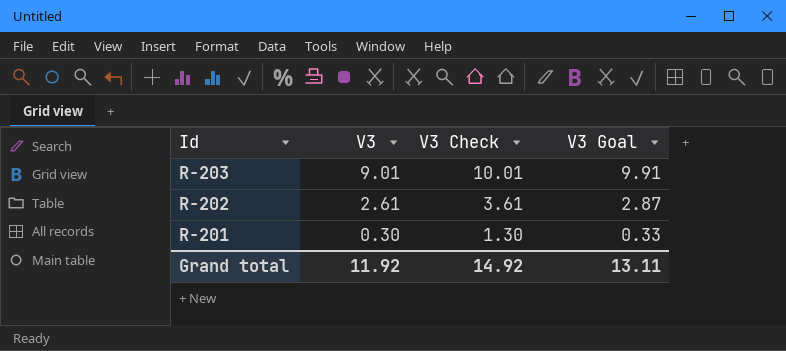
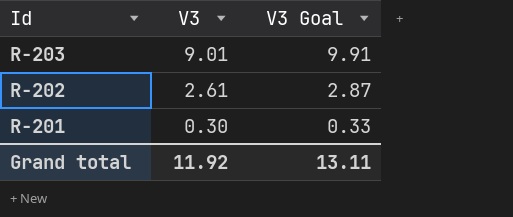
column V3 Check | formula: [V3] + 1 -> none

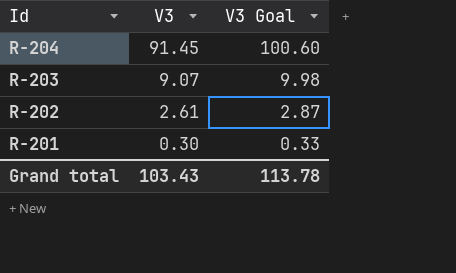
row R-204: none -> 91.45 | 100.60
R-203 | V3: 9.01 -> 9.07
R-203 | V3 Goal: 9.91 -> 9.98
Grand total | V3: 11.92 -> 103.43
Grand total | V3 Goal: 13.11 -> 113.78

